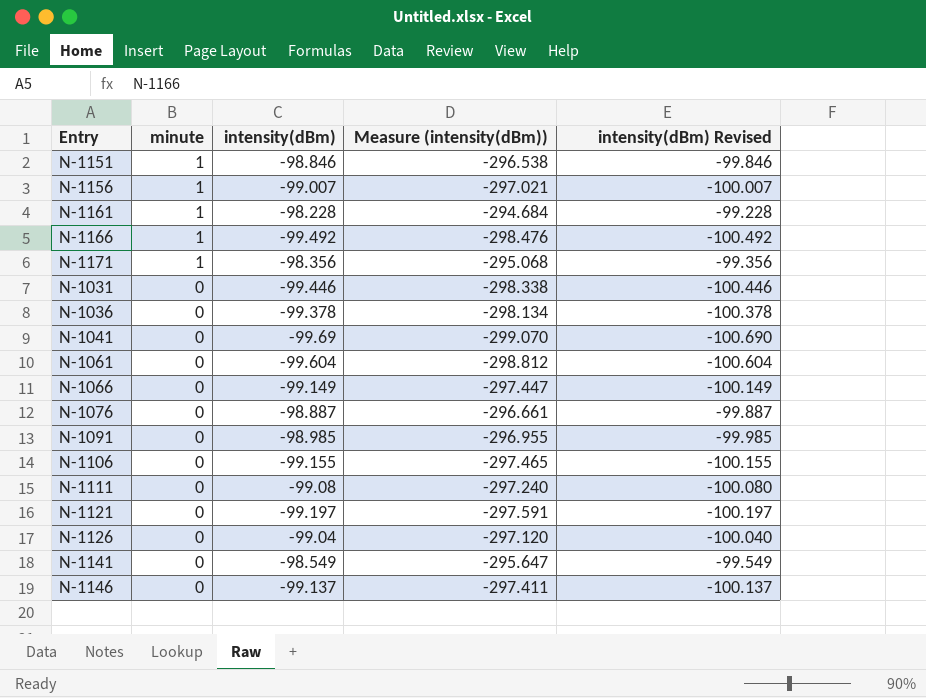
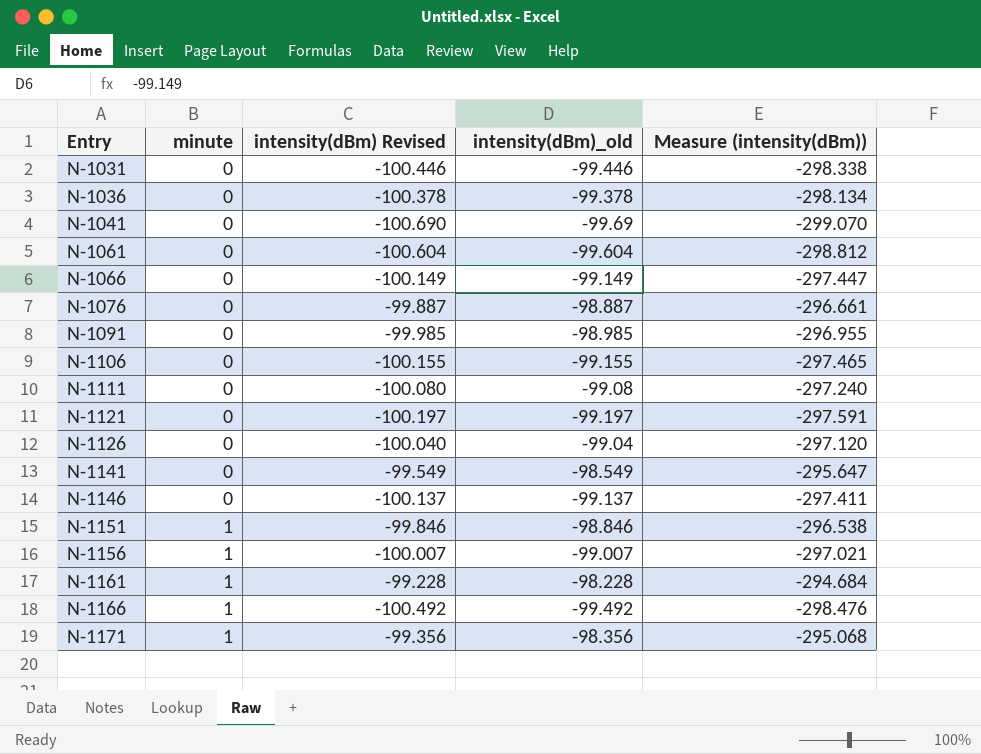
row order: minute descending -> Entry ascending
column intensity(dBm) Revised | position: 5 -> 3
column name: intensity(dBm) -> intensity(dBm)_old

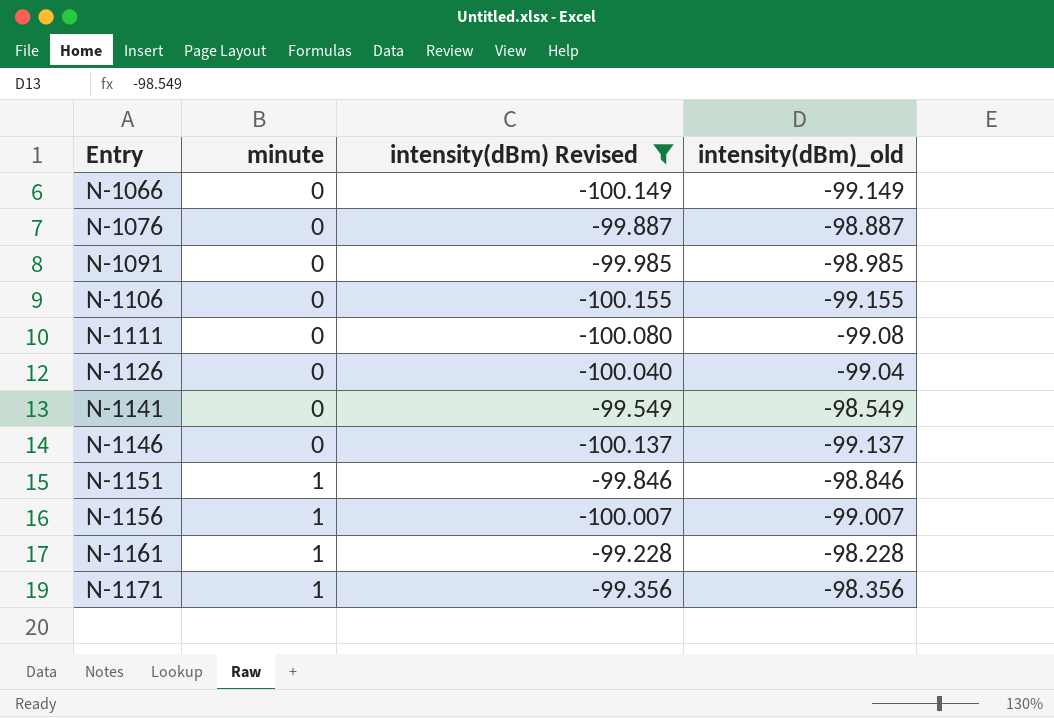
filter: none -> intensity(dBm) Revised >= -100.155
column Measure (intensity(dBm)) | formula: [intensity(dBm)_old] * 3 -> none

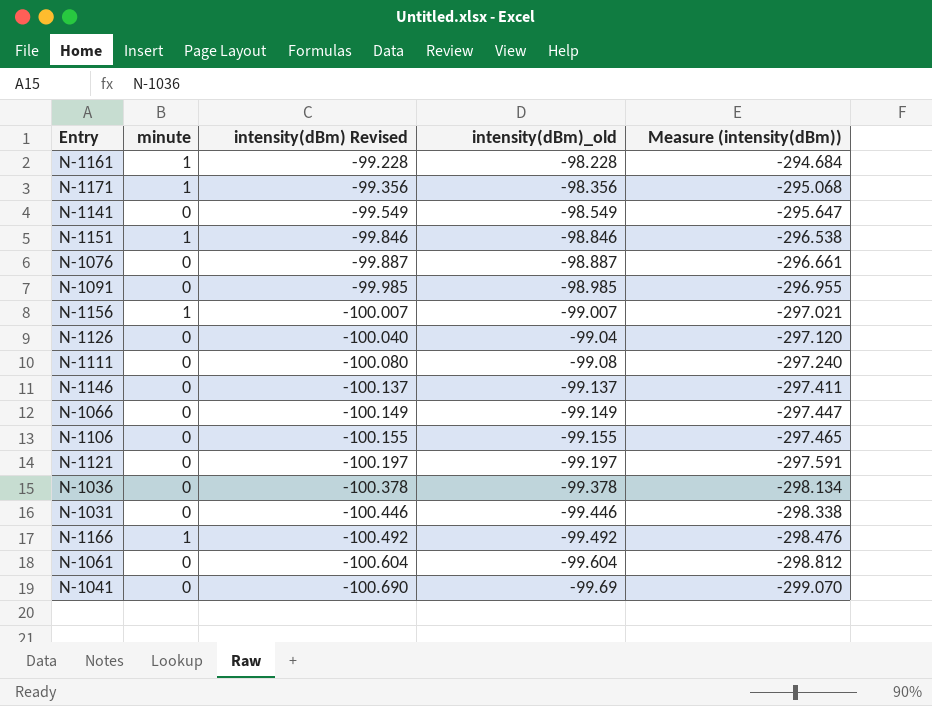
filter: intensity(dBm) Revised >= -100.155 -> none
row order: Entry ascending -> intensity(dBm) Revised descending
column Measure (intensity(dBm)) | formula: none -> [intensity(dBm)_old] * 3

